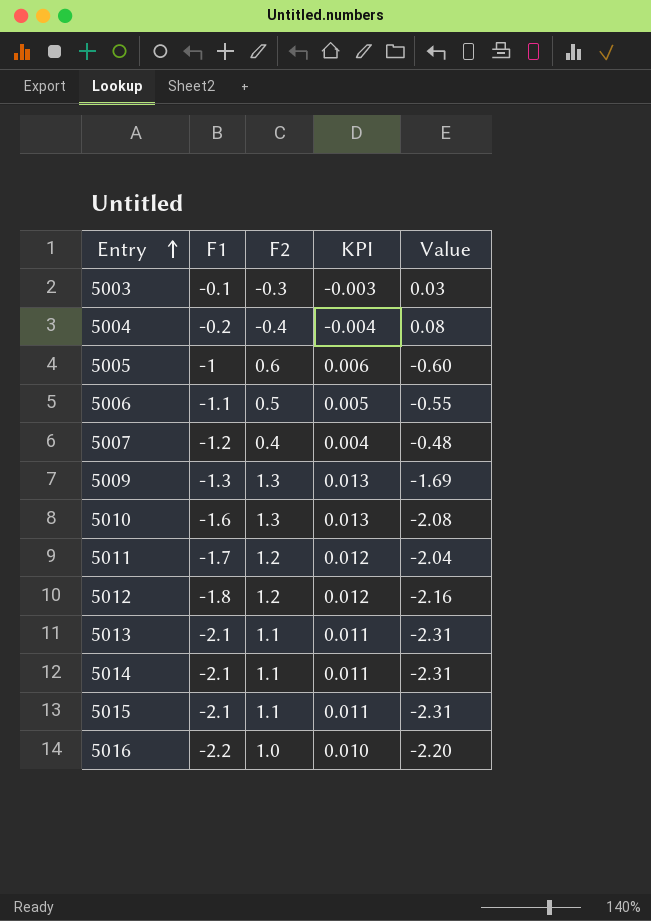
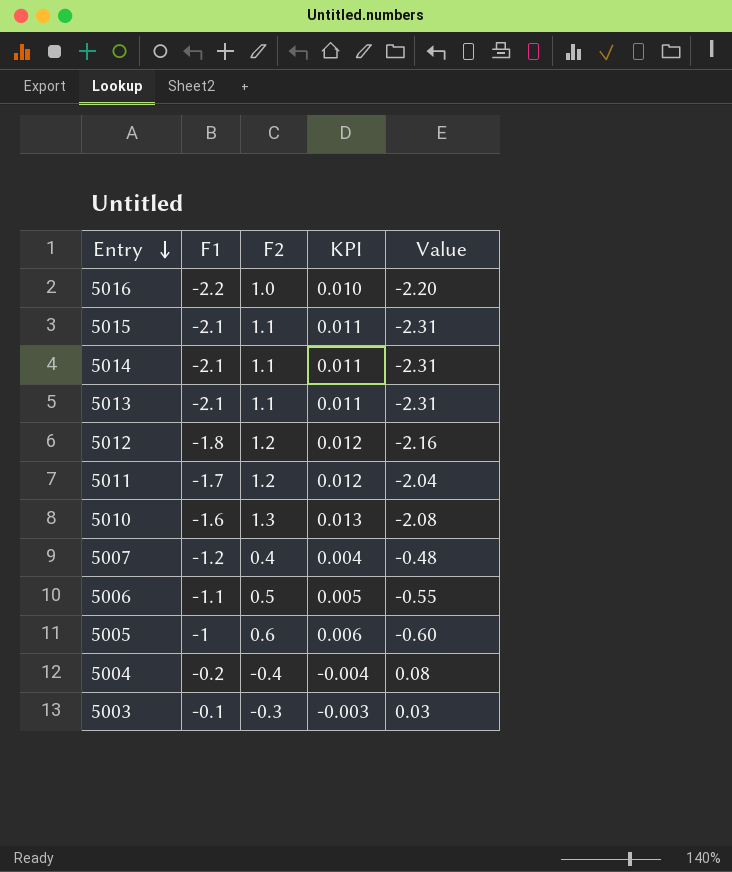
row order: Entry ascending -> Entry descending
row 5009: -1.3 | 1.3 | 0.013 | -1.69 -> none

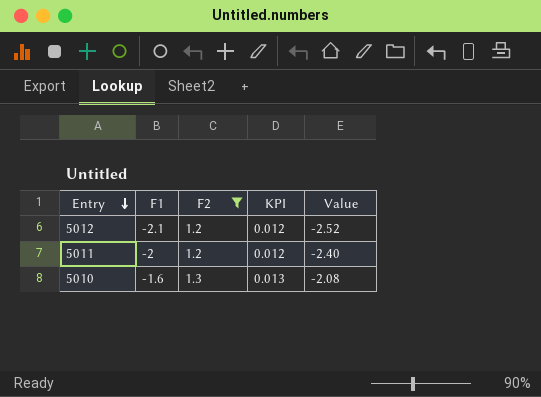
filter: none -> F2 >= 1.2
5012 | F1: -1.8 -> -2.1
5012 | Value: -2.16 -> -2.52
5011 | F1: -1.7 -> -2
5011 | Value: -2.04 -> -2.40

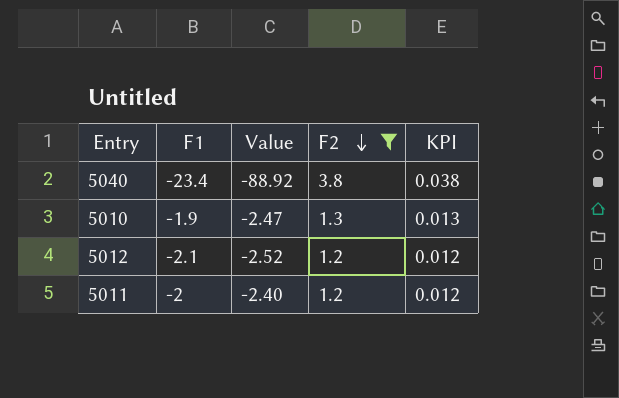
row order: Entry descending -> F2 descending
column Value | position: 5 -> 3
row 5040: none -> -23.4 | -88.92 | 3.8 | 0.038
5010 | F1: -1.6 -> -1.9
5010 | Value: -2.08 -> -2.47

